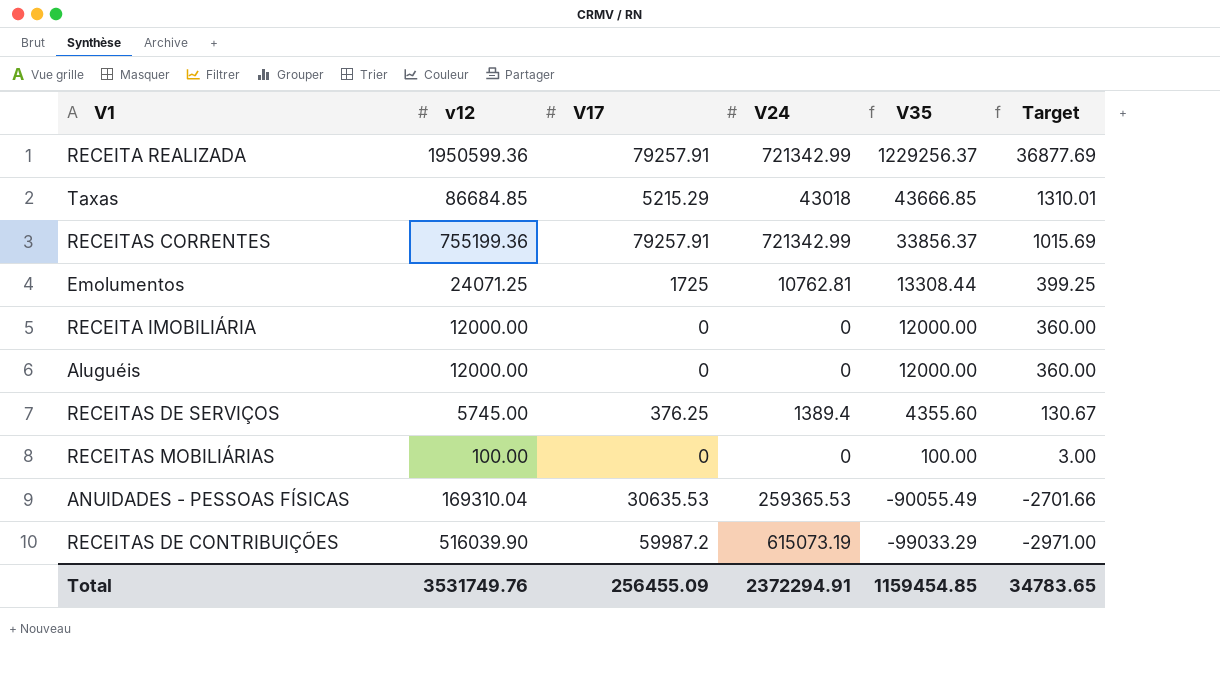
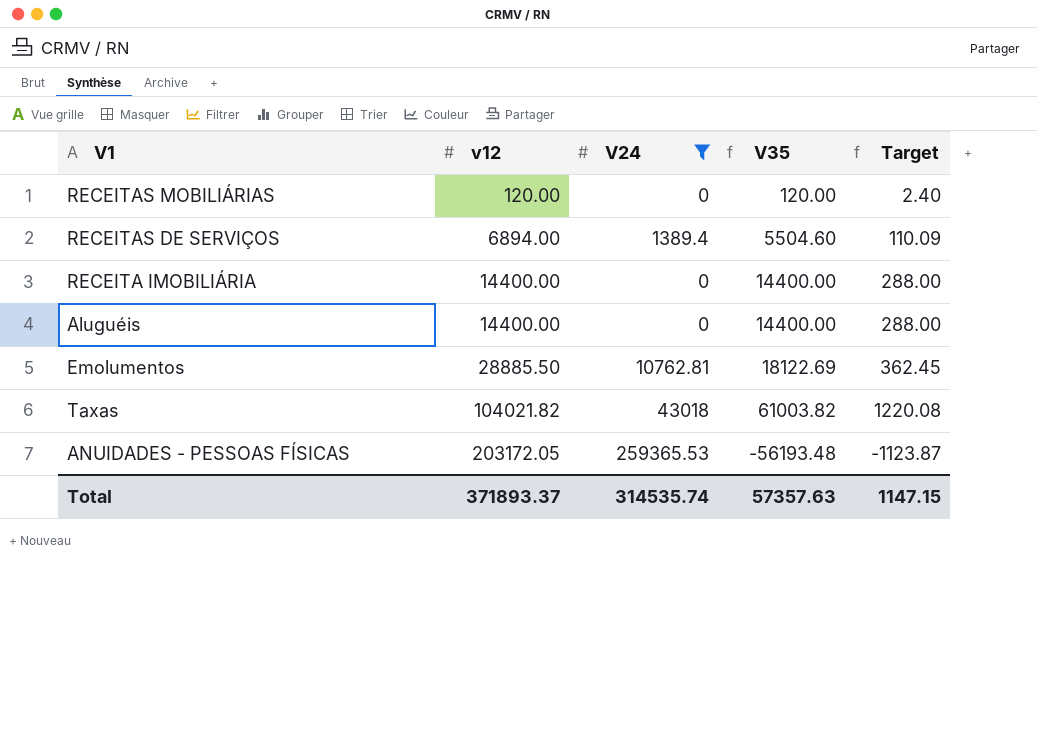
filter: none -> V24 <= 259365.53
row order: V35 descending -> v12 ascending
column V17 | position: 3 -> none
column Target | formula: [V35] * 0.03 -> [V35] * 0.02
RECEITAS MOBILIÁRIAS | v12: 100.00 -> 120.00
RECEITAS MOBILIÁRIAS | V35: 100.00 -> 120.00
RECEITAS DE SERVIÇOS | v12: 5745.00 -> 6894.00
RECEITAS DE SERVIÇOS | V35: 4355.60 -> 5504.60
RECEITA IMOBILIÁRIA | v12: 12000.00 -> 14400.00
RECEITA IMOBILIÁRIA | V35: 12000.00 -> 14400.00
Aluguéis | v12: 12000.00 -> 14400.00
Aluguéis | V35: 12000.00 -> 14400.00
Emolumentos | v12: 24071.25 -> 28885.50
Emolumentos | V35: 13308.44 -> 18122.69
Taxas | v12: 86684.85 -> 104021.82
Taxas | V35: 43666.85 -> 61003.82
ANUIDADES - PESSOAS FÍSICAS | v12: 169310.04 -> 203172.05
ANUIDADES - PESSOAS FÍSICAS | V35: -90055.49 -> -56193.48
Total | v12: 3531749.76 -> 371893.37
Total | V24: 2372294.91 -> 314535.74
Total | V35: 1159454.85 -> 57357.63
Total | Target: 34783.65 -> 1147.15

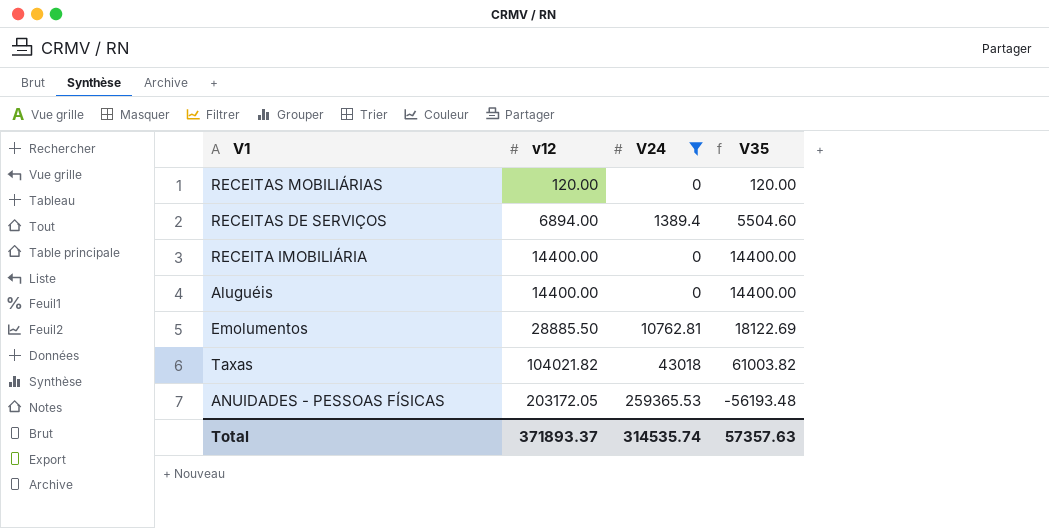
column Target | formula: [V35] * 0.02 -> none

